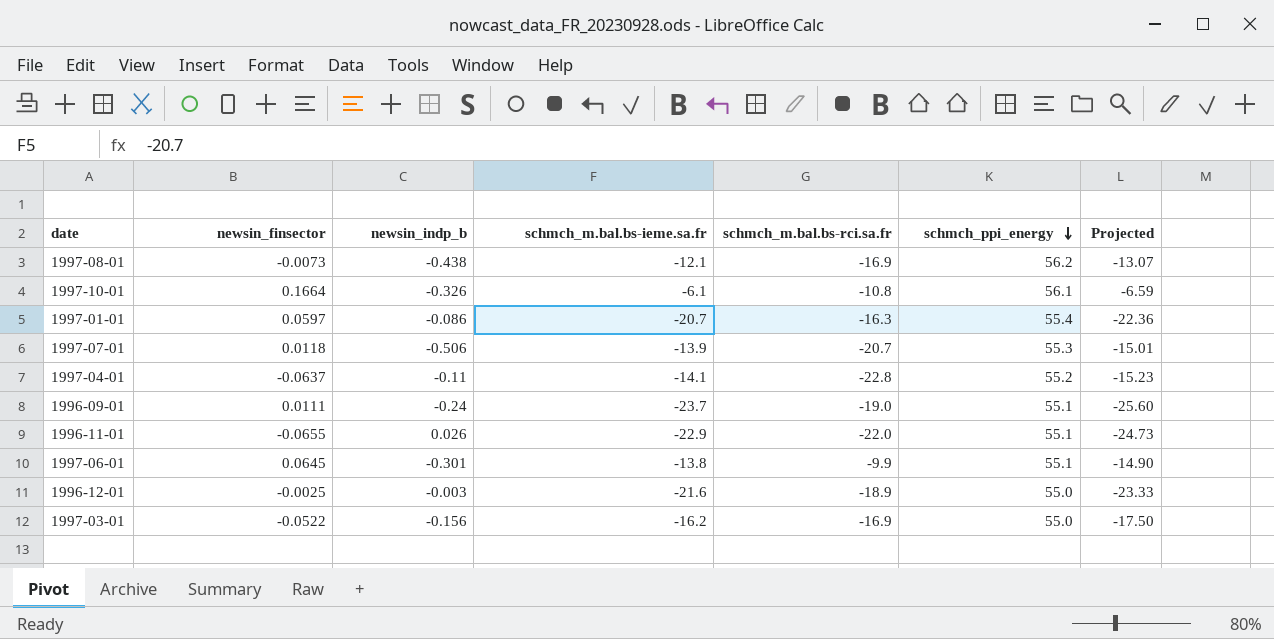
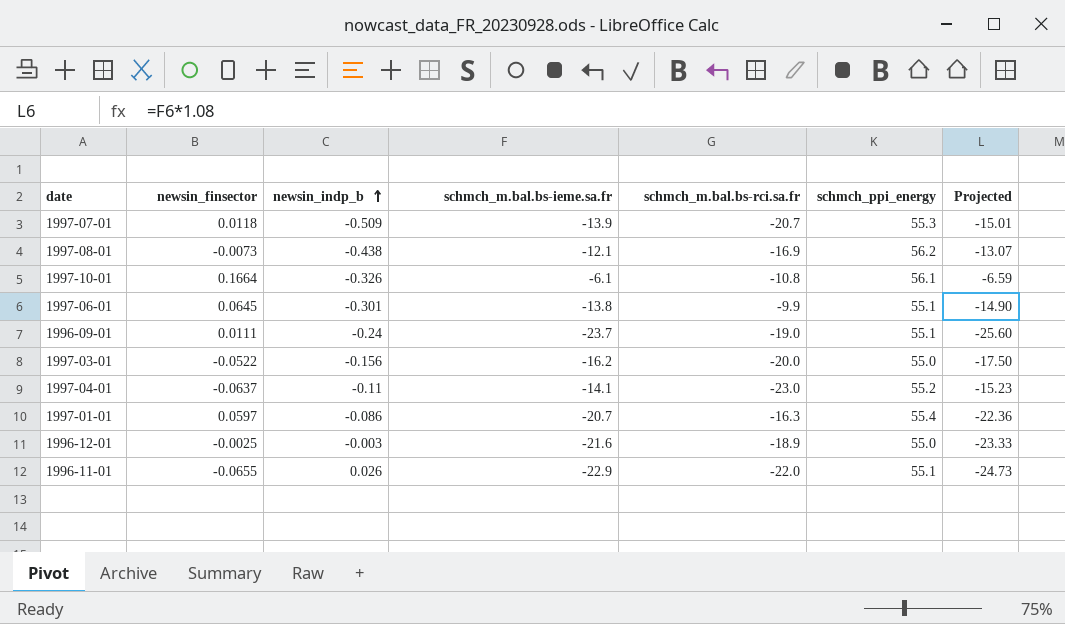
row order: schmch_ppi_energy descending -> newsin_indp_b ascending
1997-07-01 | newsin_indp_b: -0.506 -> -0.509
1997-03-01 | schmch_m.bal.bs-rci.sa.fr: -16.9 -> -20.0
1997-04-01 | schmch_m.bal.bs-rci.sa.fr: -22.8 -> -23.0

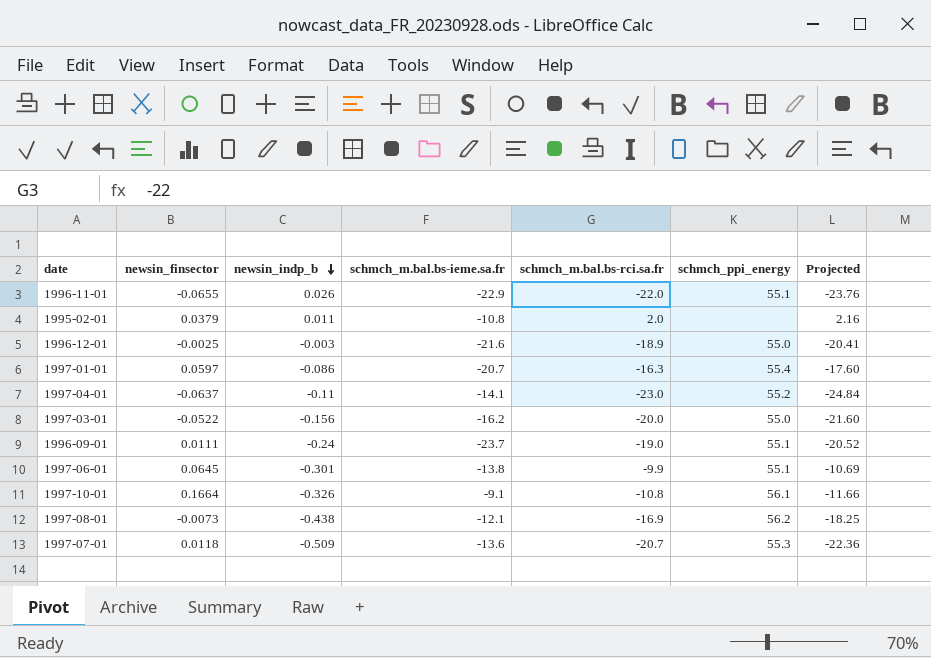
row order: newsin_indp_b ascending -> newsin_indp_b descending
column Projected | formula: [schmch_m.bal.bs-ieme.sa.fr] * 1.08 -> [schmch_m.bal.bs-rci.sa.fr] * 1.08
row 1995-02-01: none -> 0.0379 | 0.011 | -10.8 | 2.0 | none | 2.16
1997-10-01 | schmch_m.bal.bs-ieme.sa.fr: -6.1 -> -9.1
1997-07-01 | schmch_m.bal.bs-ieme.sa.fr: -13.9 -> -13.6

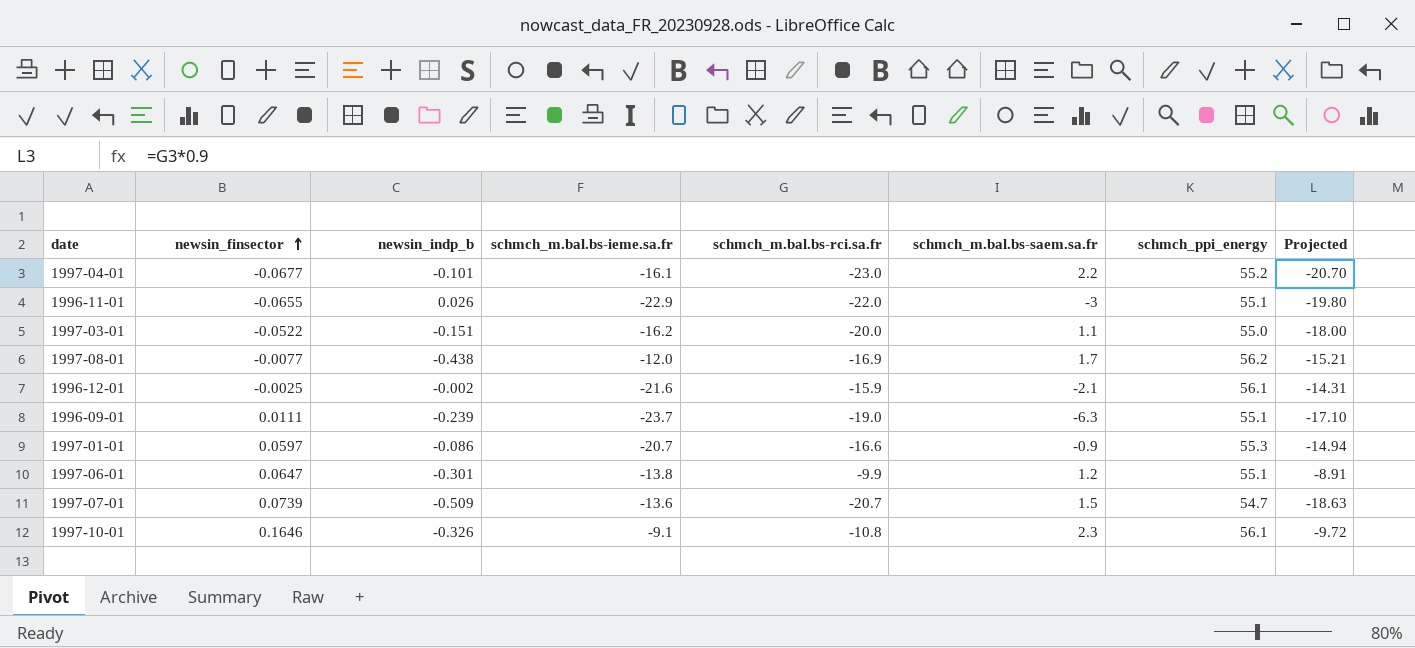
row order: newsin_indp_b descending -> newsin_finsector ascending
column schmch_m.bal.bs-saem.sa.fr | position: none -> 6
column Projected | formula: [schmch_m.bal.bs-rci.sa.fr] * 1.08 -> [schmch_m.bal.bs-rci.sa.fr] * 0.9
row 1995-02-01: 0.0379 | 0.011 | -10.8 | 2.0 | none | 2.16 -> none
1997-04-01 | newsin_finsector: -0.0637 -> -0.0677
1997-04-01 | newsin_indp_b: -0.11 -> -0.101
1997-04-01 | schmch_m.bal.bs-ieme.sa.fr: -14.1 -> -16.1
1997-03-01 | newsin_indp_b: -0.156 -> -0.151
1997-08-01 | newsin_finsector: -0.0073 -> -0.0077
1997-08-01 | schmch_m.bal.bs-ieme.sa.fr: -12.1 -> -12.0
1996-12-01 | newsin_indp_b: -0.003 -> -0.002
1996-12-01 | schmch_m.bal.bs-rci.sa.fr: -18.9 -> -15.9
1996-12-01 | schmch_ppi_energy: 55.0 -> 56.1
1996-09-01 | newsin_indp_b: -0.24 -> -0.239
1997-01-01 | schmch_m.bal.bs-rci.sa.fr: -16.3 -> -16.6
1997-01-01 | schmch_ppi_energy: 55.4 -> 55.3
1997-06-01 | newsin_finsector: 0.0645 -> 0.0647
1997-07-01 | newsin_finsector: 0.0118 -> 0.0739
1997-07-01 | schmch_ppi_energy: 55.3 -> 54.7
1997-10-01 | newsin_finsector: 0.1664 -> 0.1646

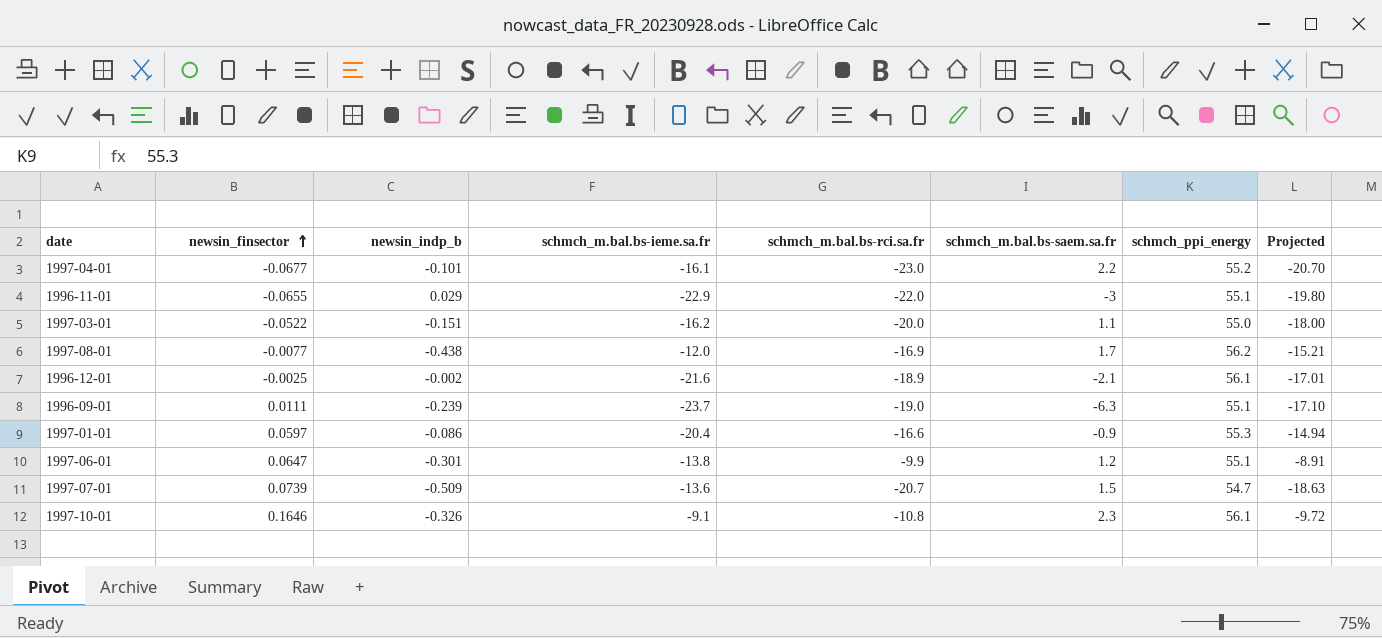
1996-11-01 | newsin_indp_b: 0.026 -> 0.029
1996-12-01 | schmch_m.bal.bs-rci.sa.fr: -15.9 -> -18.9
1996-12-01 | Projected: -14.31 -> -17.01
1997-01-01 | schmch_m.bal.bs-ieme.sa.fr: -20.7 -> -20.4

